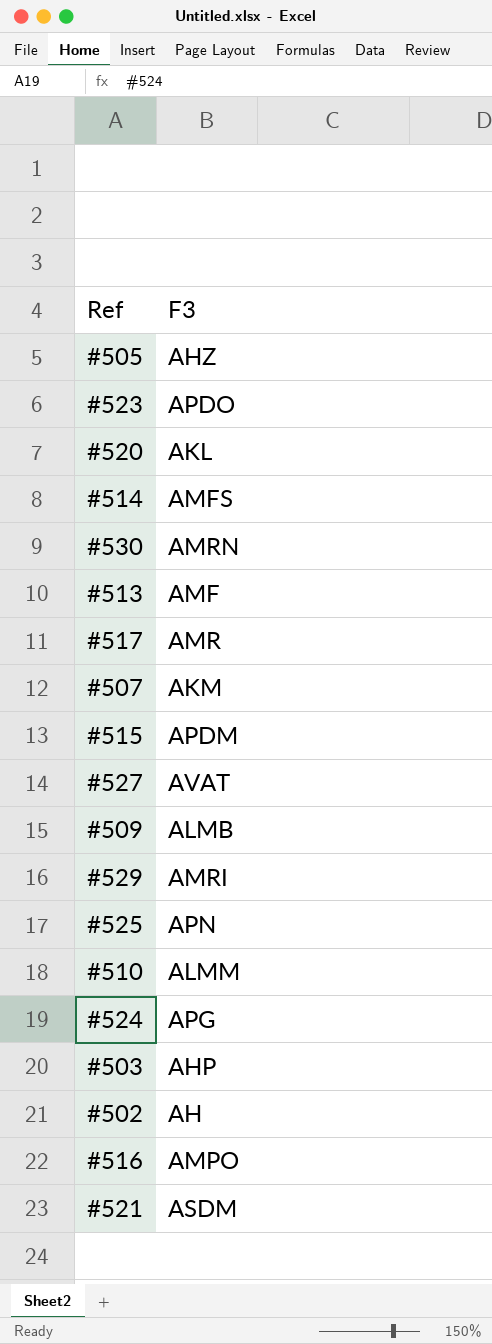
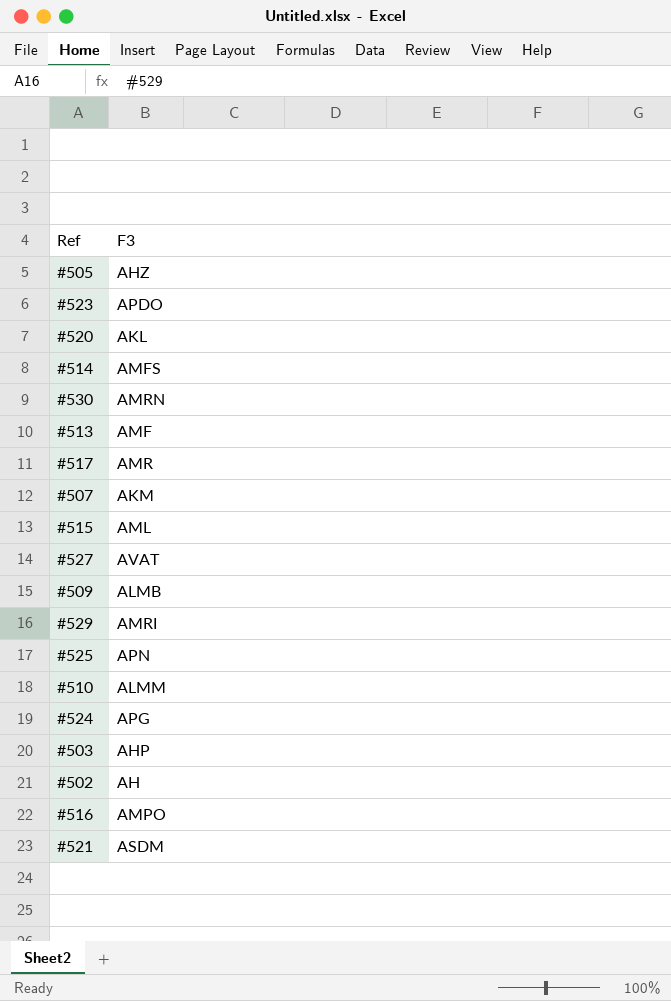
#515 | F3: APDM -> AML

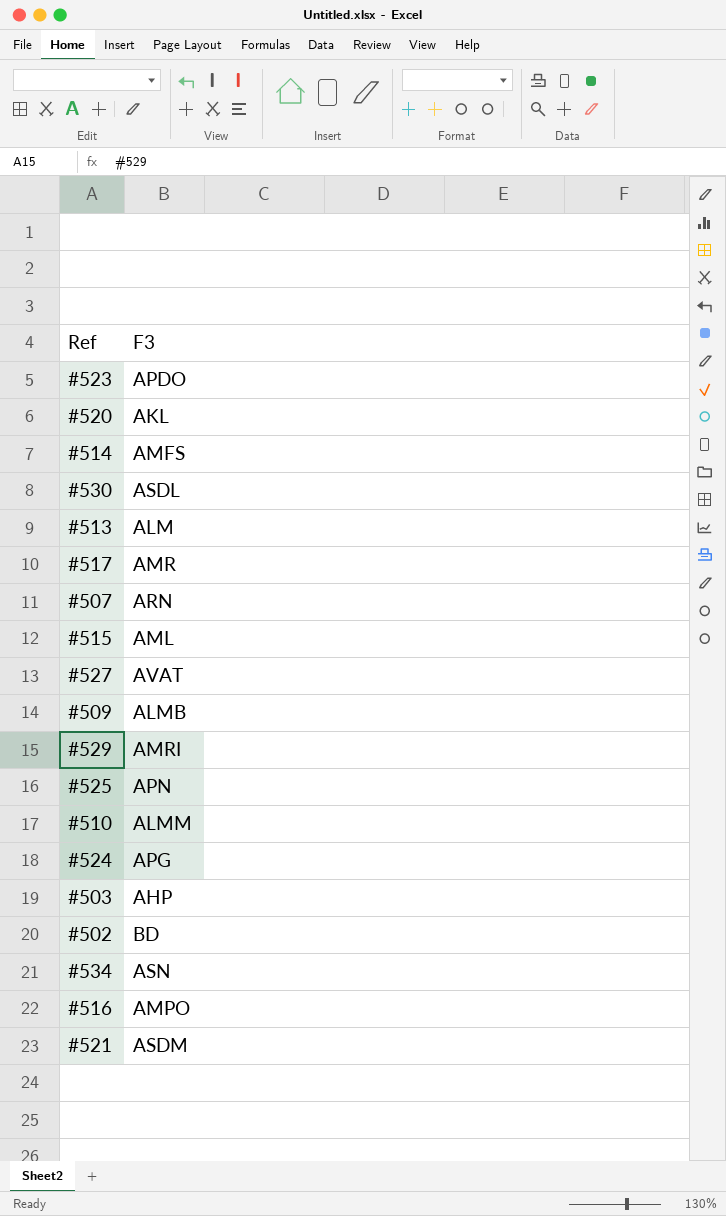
row #505: AHZ -> none
#530 | F3: AMRN -> ASDL
#513 | F3: AMF -> ALM
#507 | F3: AKM -> ARN
#502 | F3: AH -> BD
row #534: none -> ASN

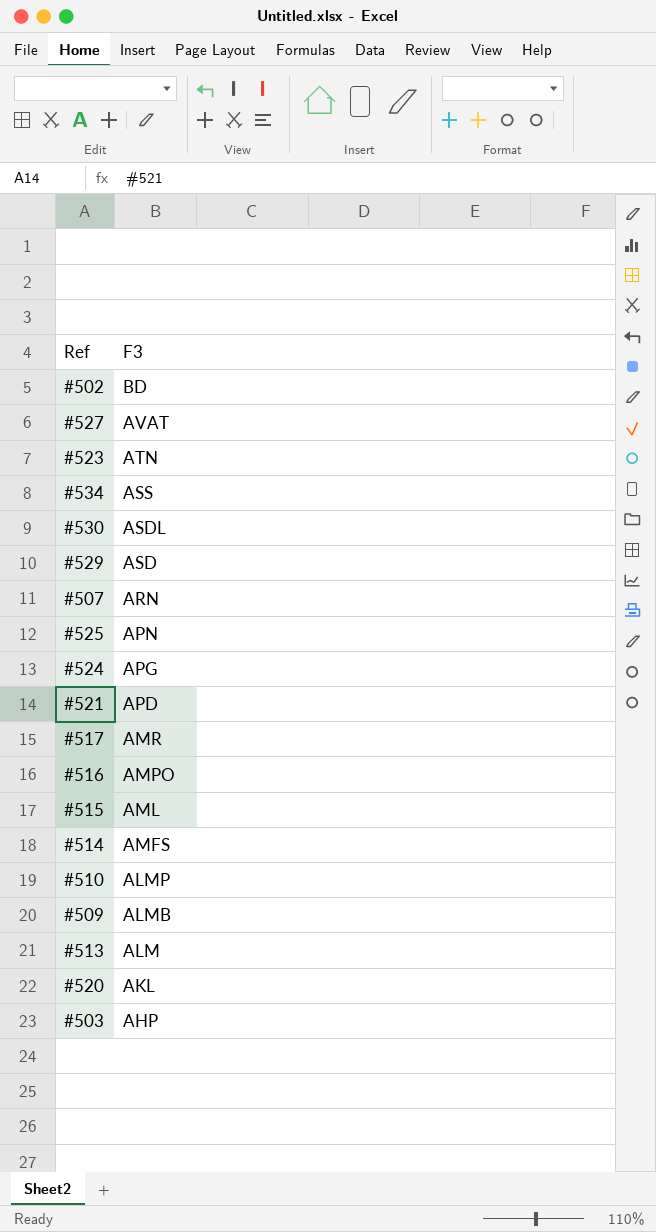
row order: none -> F3 descending
#523 | F3: APDO -> ATN
#534 | F3: ASN -> ASS
#529 | F3: AMRI -> ASD
#521 | F3: ASDM -> APD
#510 | F3: ALMM -> ALMP

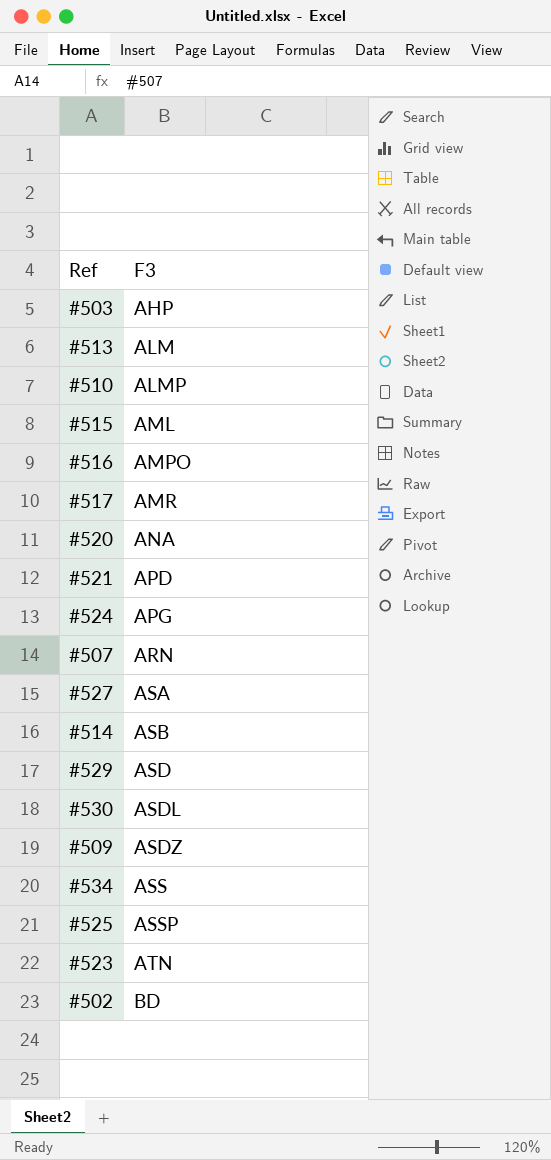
row order: F3 descending -> F3 ascending
#520 | F3: AKL -> ANA
#527 | F3: AVAT -> ASA
#514 | F3: AMFS -> ASB
#509 | F3: ALMB -> ASDZ
#525 | F3: APN -> ASSP

